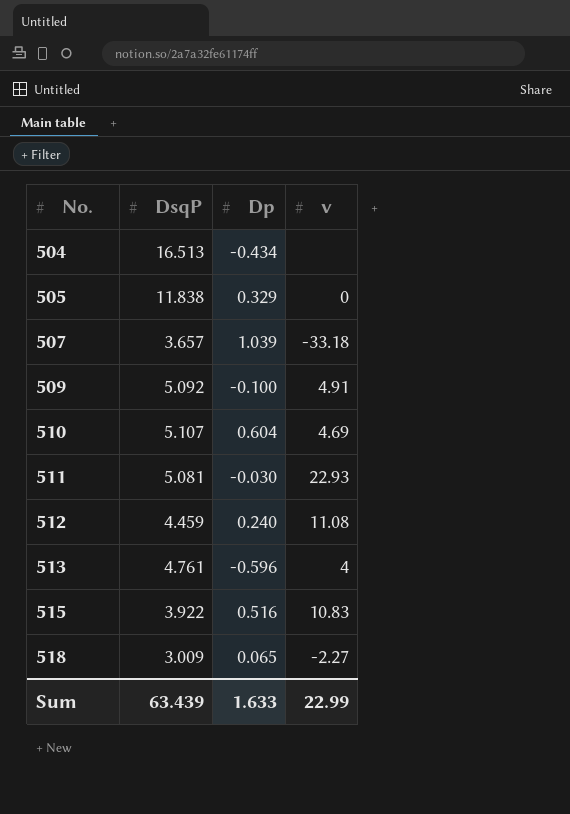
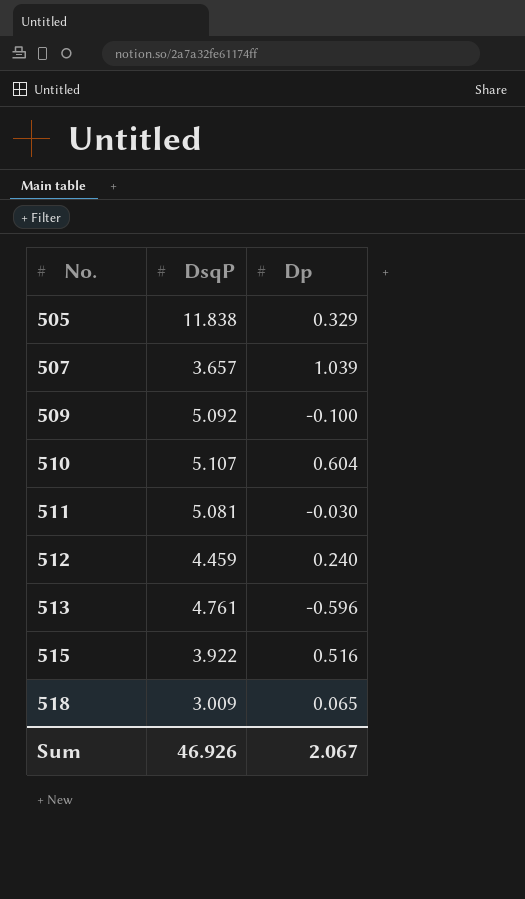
column v | position: 4 -> none
row 504: 16.513 | -0.434 | none -> none
Sum | DsqP: 63.439 -> 46.926
Sum | Dp: 1.633 -> 2.067

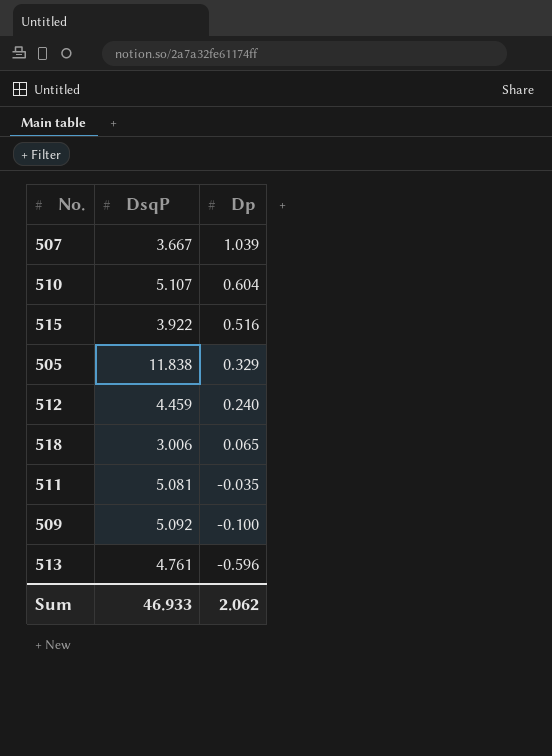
row order: No. ascending -> Dp descending
507 | DsqP: 3.657 -> 3.667
518 | DsqP: 3.009 -> 3.006
511 | Dp: -0.030 -> -0.035
Sum | DsqP: 46.926 -> 46.933
Sum | Dp: 2.067 -> 2.062

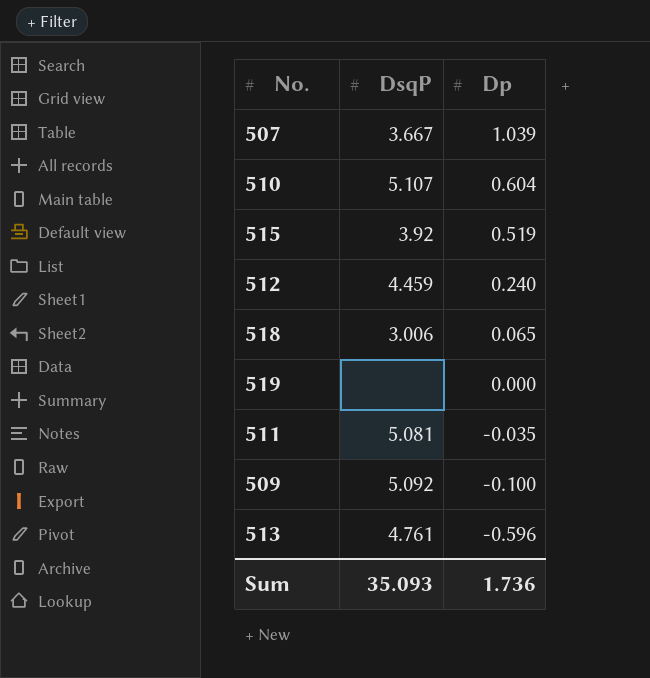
row 505: 11.838 | 0.329 -> none
515 | DsqP: 3.922 -> 3.92
515 | Dp: 0.516 -> 0.519
row 519: none -> none | 0.000
Sum | DsqP: 46.933 -> 35.093
Sum | Dp: 2.062 -> 1.736

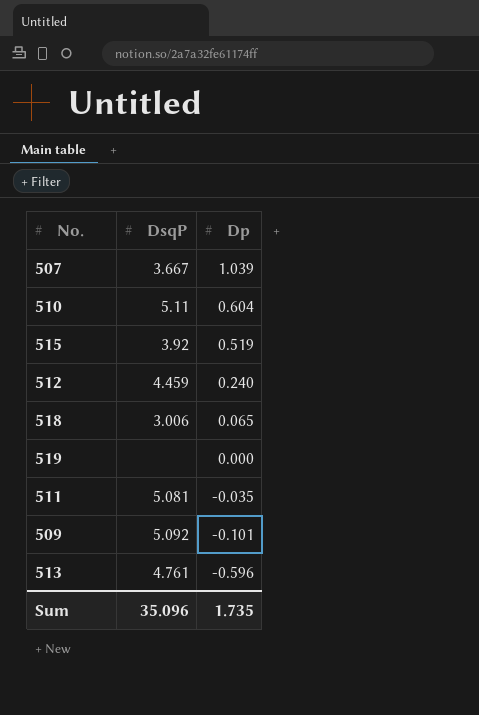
510 | DsqP: 5.107 -> 5.11
509 | Dp: -0.100 -> -0.101
Sum | DsqP: 35.093 -> 35.096
Sum | Dp: 1.736 -> 1.735

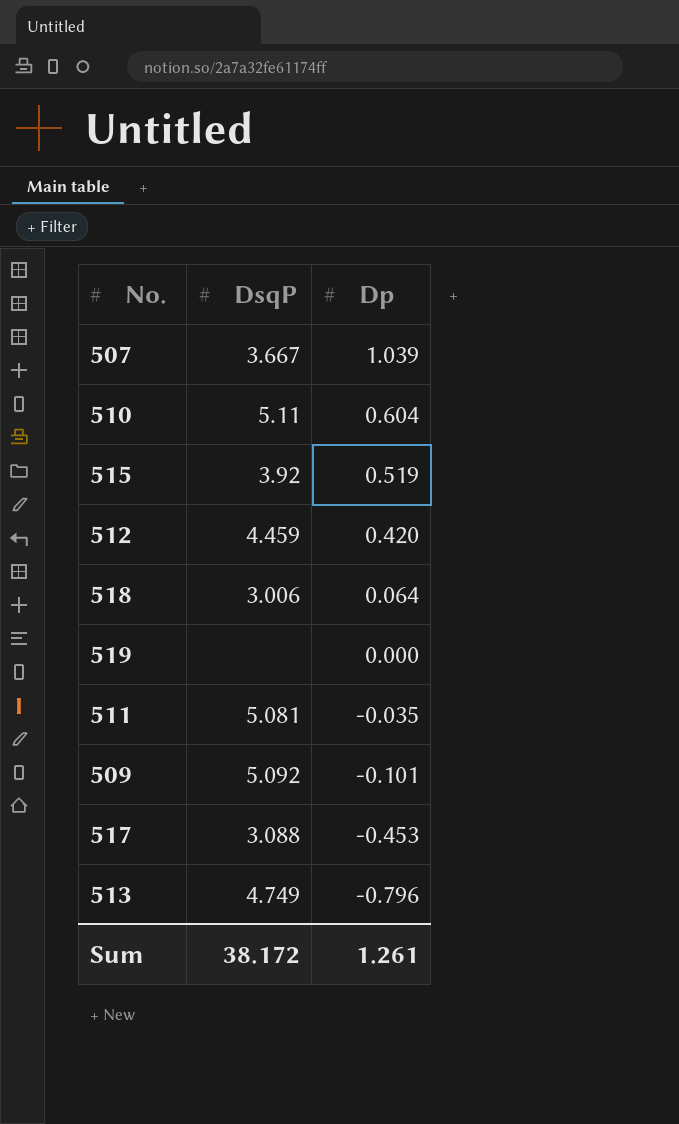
512 | Dp: 0.240 -> 0.420
518 | Dp: 0.065 -> 0.064
row 517: none -> 3.088 | -0.453
513 | DsqP: 4.761 -> 4.749
513 | Dp: -0.596 -> -0.796
Sum | DsqP: 35.096 -> 38.172
Sum | Dp: 1.735 -> 1.261

